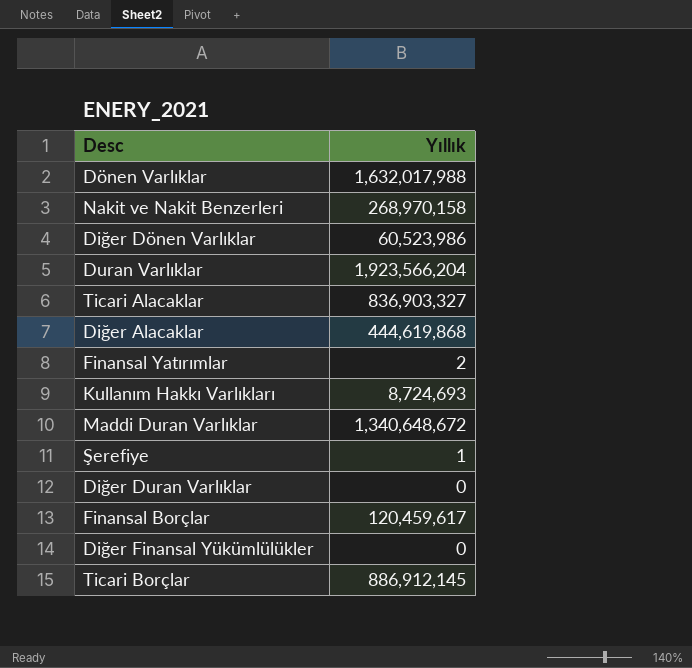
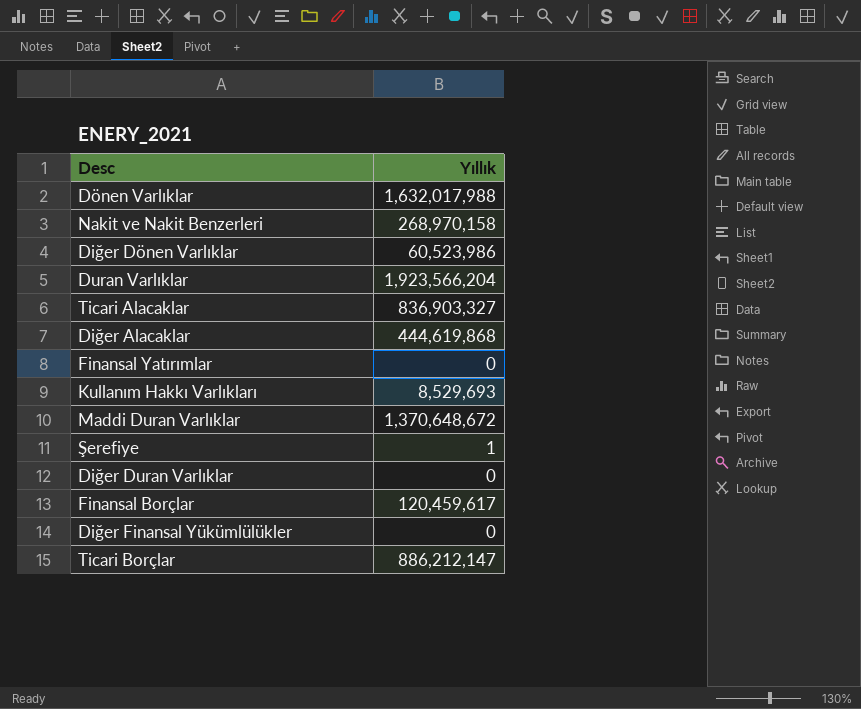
Finansal Yatırımlar | Yıllık: 2 -> 0
Kullanım Hakkı Varlıkları | Yıllık: 8,724,693 -> 8,529,693
Maddi Duran Varlıklar | Yıllık: 1,340,648,672 -> 1,370,648,672
Ticari Borçlar | Yıllık: 886,912,145 -> 886,212,147

